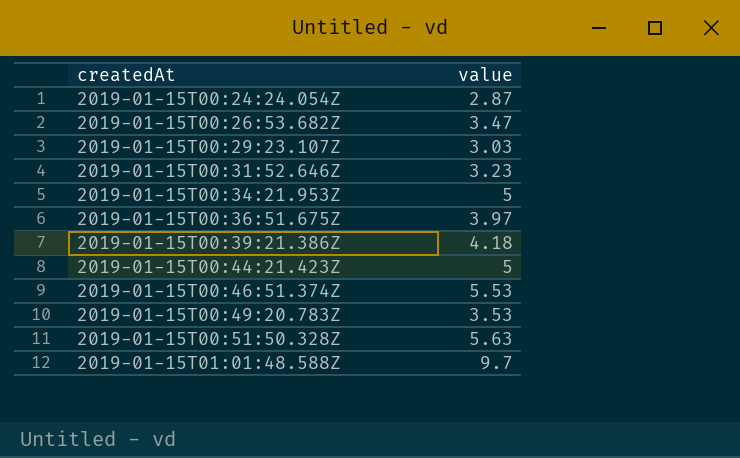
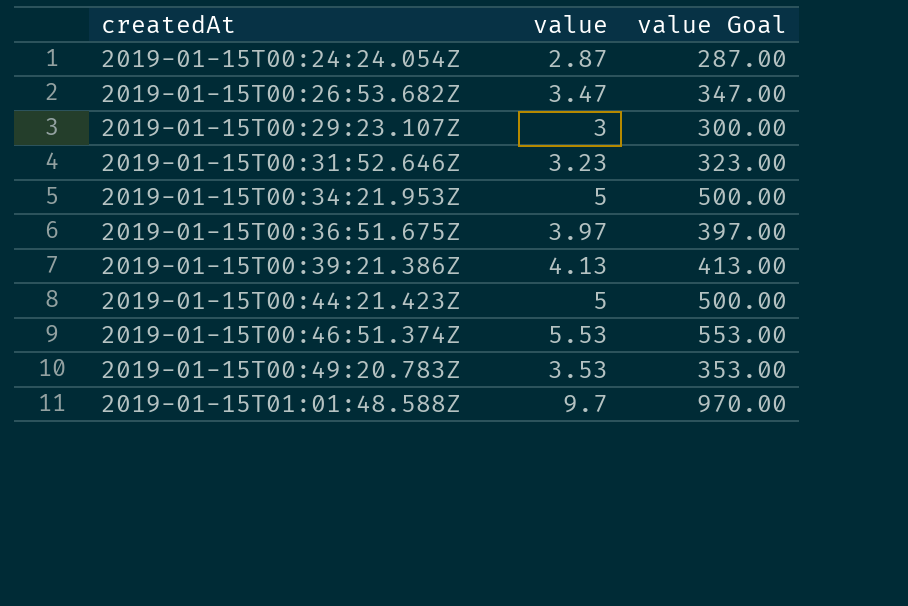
column value Goal | formula: none -> [value] * 100
row 2019-01-15T00:51:50.328Z: 5.63 -> none
2019-01-15T00:29:23.107Z | value: 3.03 -> 3
2019-01-15T00:39:21.386Z | value: 4.18 -> 4.13

